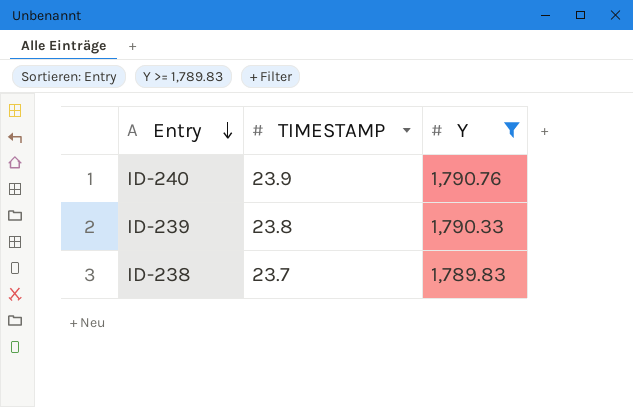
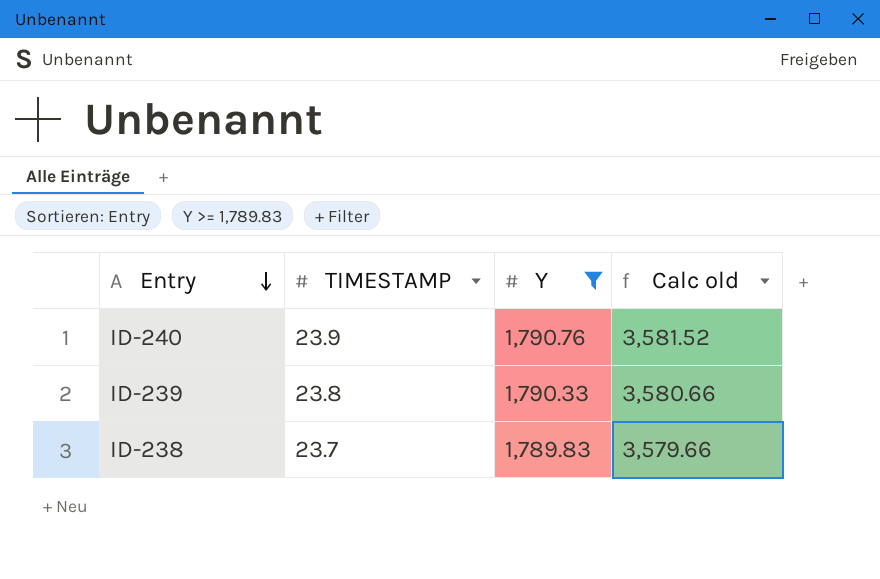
column Calc old | formula: none -> [Y] * 2

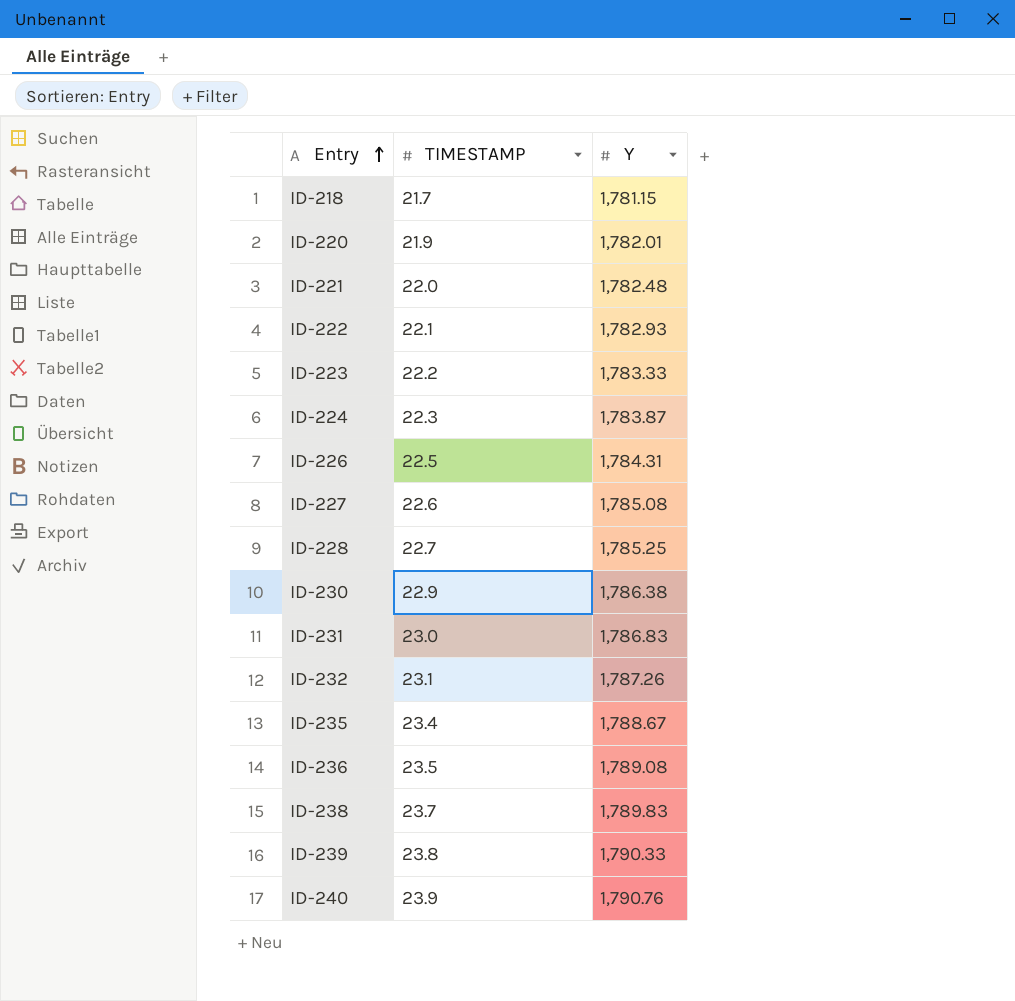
filter: Y >= 1,789.83 -> none
row order: Entry descending -> Entry ascending
column Calc old | formula: [Y] * 2 -> none

